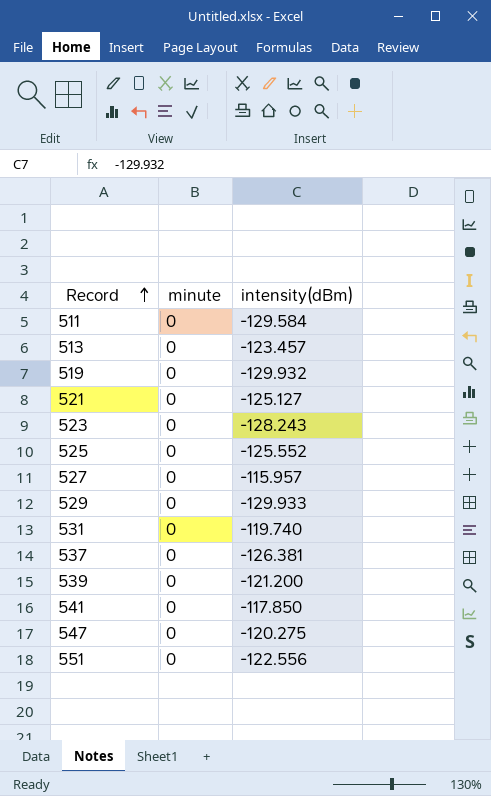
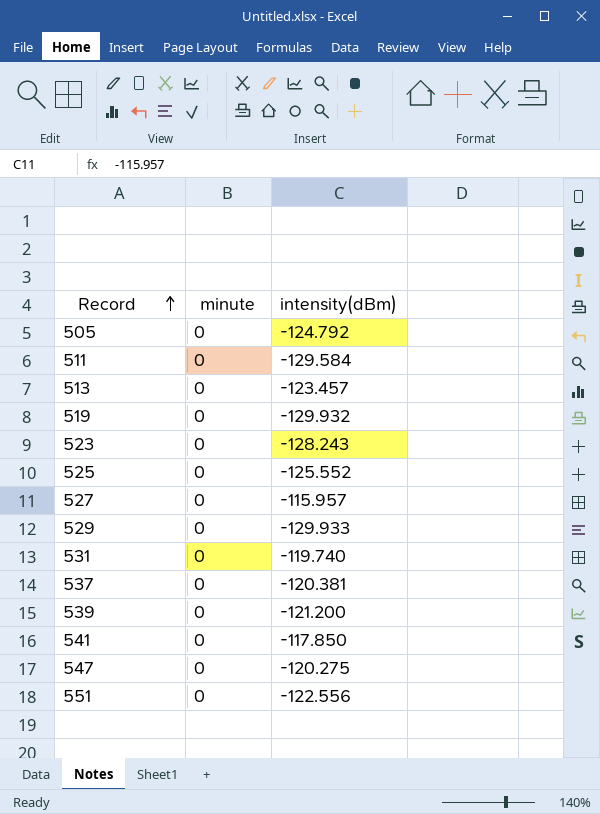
row 521: 0 | -125.127 -> none
row 505: none -> 0 | -124.792
537 | intensity(dBm): -126.381 -> -120.381

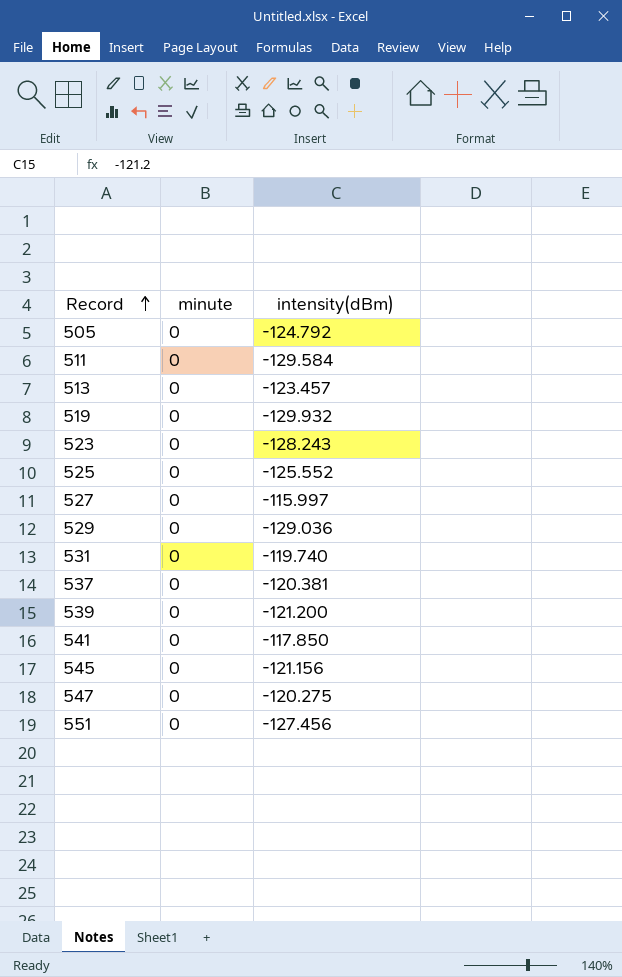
527 | intensity(dBm): -115.957 -> -115.997
529 | intensity(dBm): -129.933 -> -129.036
row 545: none -> 0 | -121.156
551 | intensity(dBm): -122.556 -> -127.456

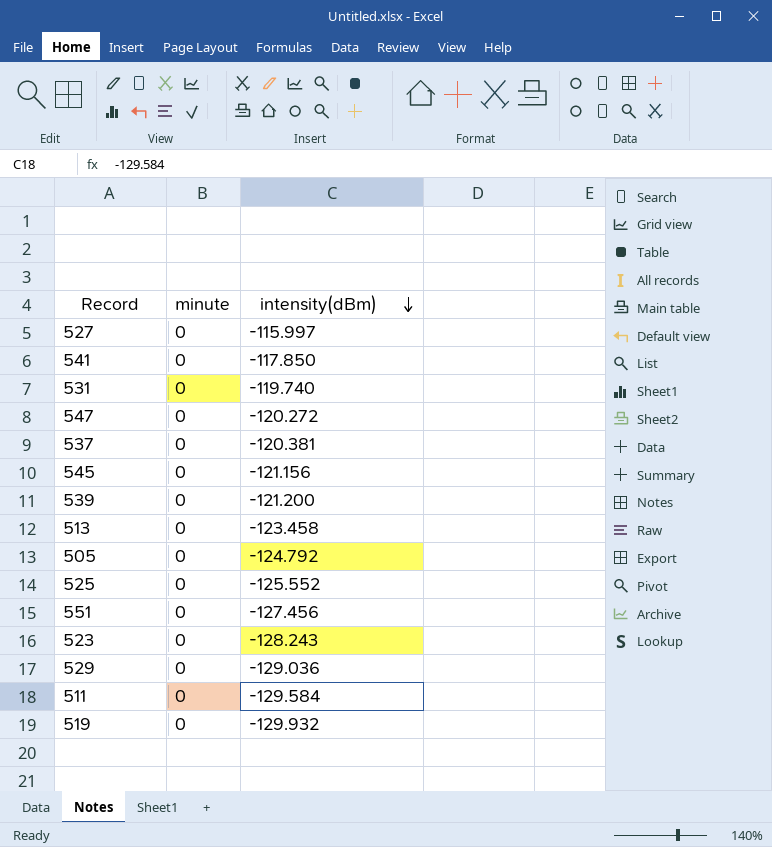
row order: Record ascending -> intensity(dBm) descending
547 | intensity(dBm): -120.275 -> -120.272
513 | intensity(dBm): -123.457 -> -123.458

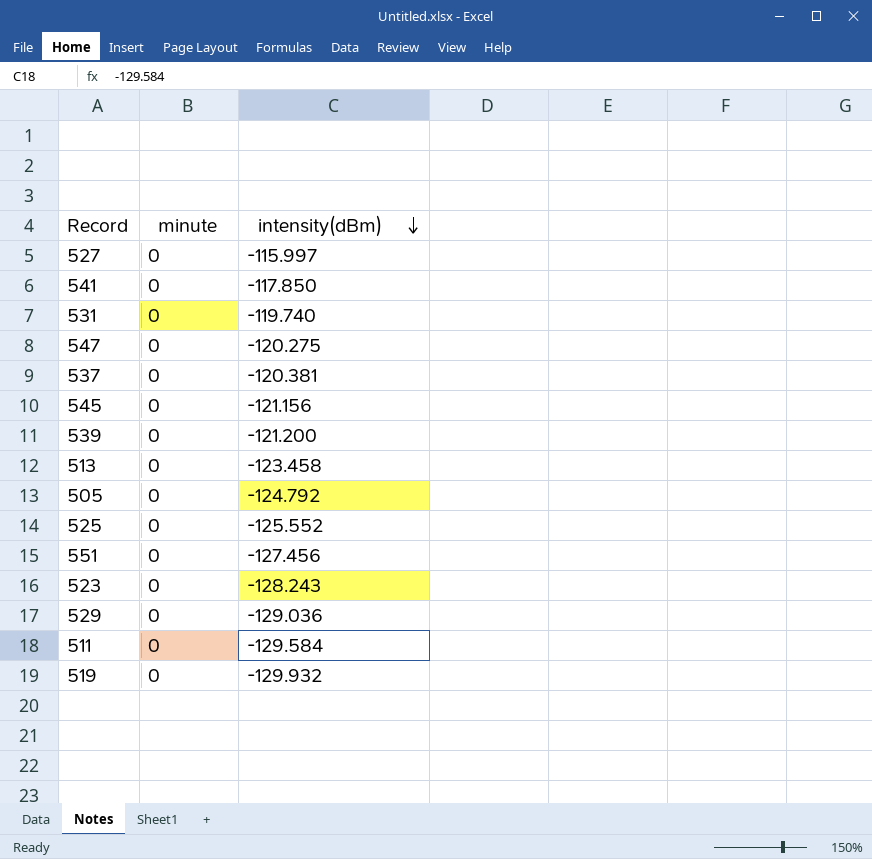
547 | intensity(dBm): -120.272 -> -120.275

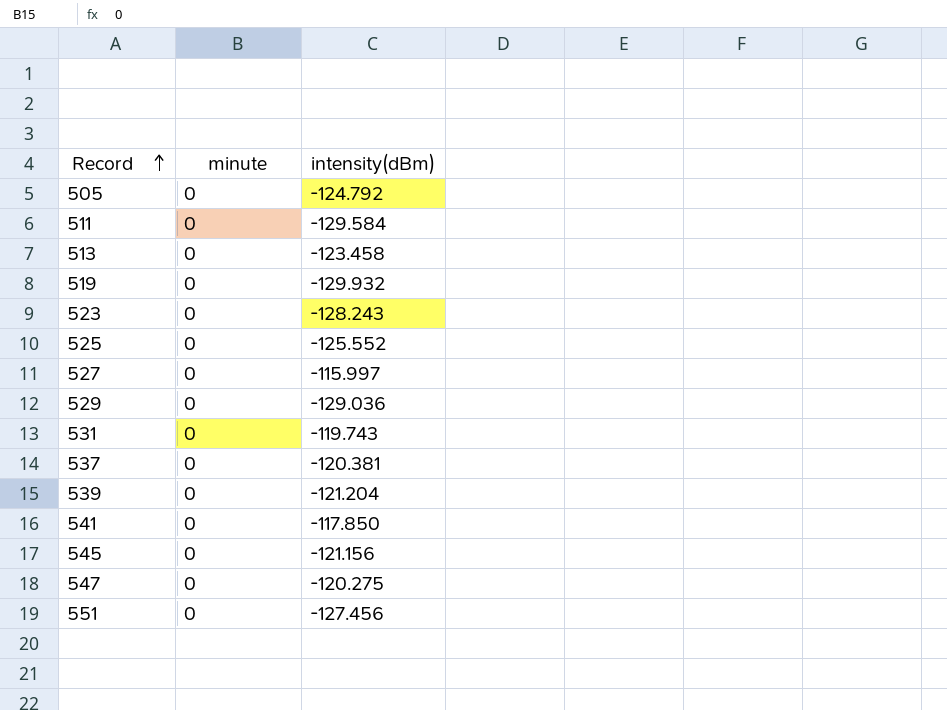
row order: intensity(dBm) descending -> Record ascending
531 | intensity(dBm): -119.740 -> -119.743
539 | intensity(dBm): -121.200 -> -121.204

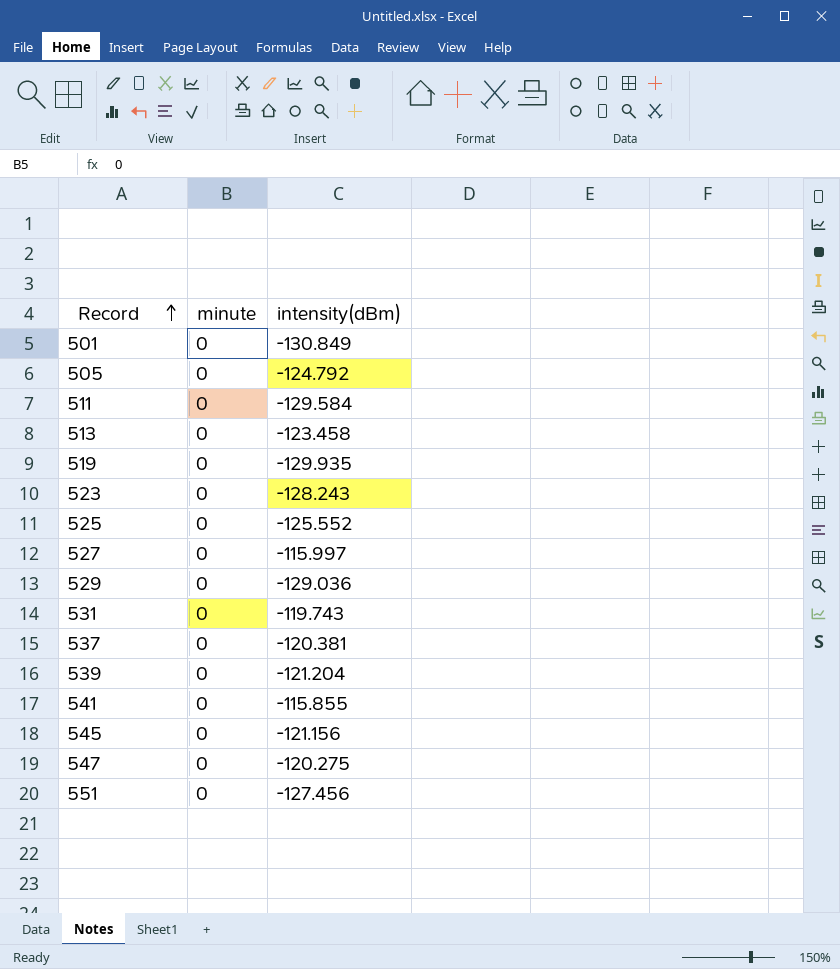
row 501: none -> 0 | -130.849
519 | intensity(dBm): -129.932 -> -129.935
541 | intensity(dBm): -117.850 -> -115.855

